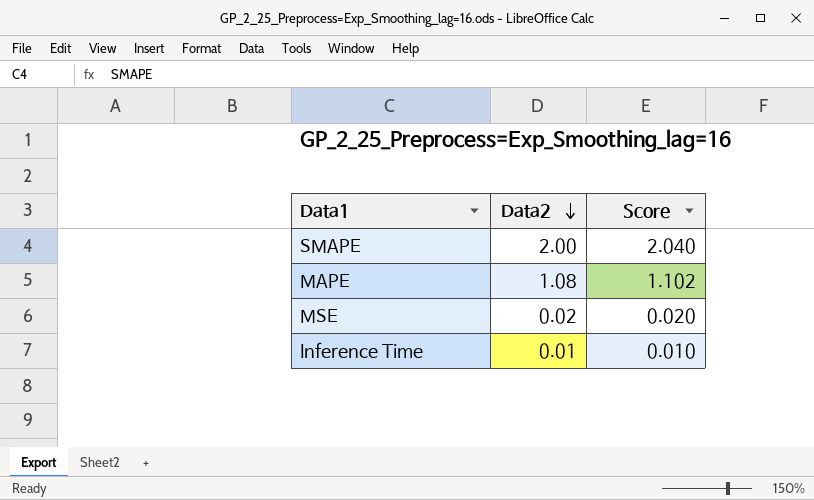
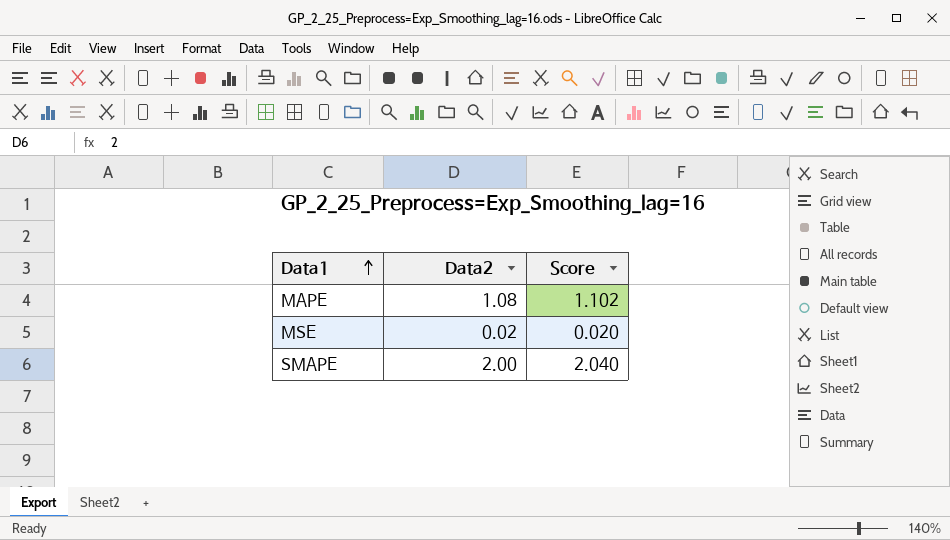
row order: Data2 descending -> Data1 ascending
row Inference Time: 0.01 | 0.010 -> none

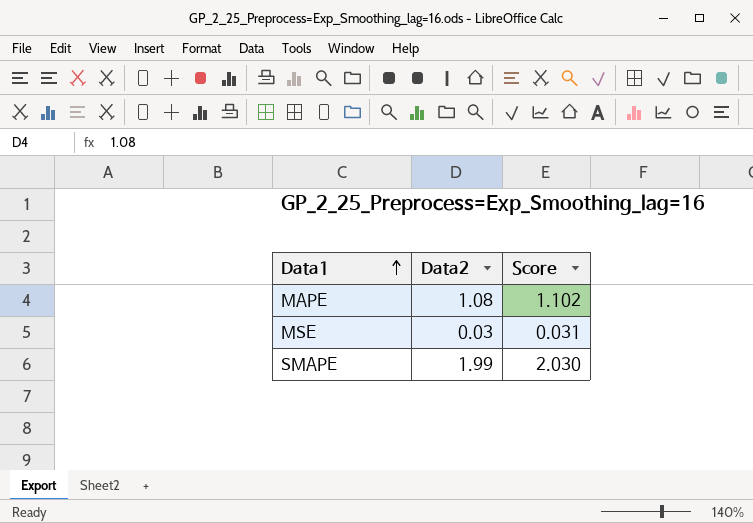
MSE | Data2: 0.02 -> 0.03
MSE | Score: 0.020 -> 0.031
SMAPE | Data2: 2.00 -> 1.99
SMAPE | Score: 2.040 -> 2.030

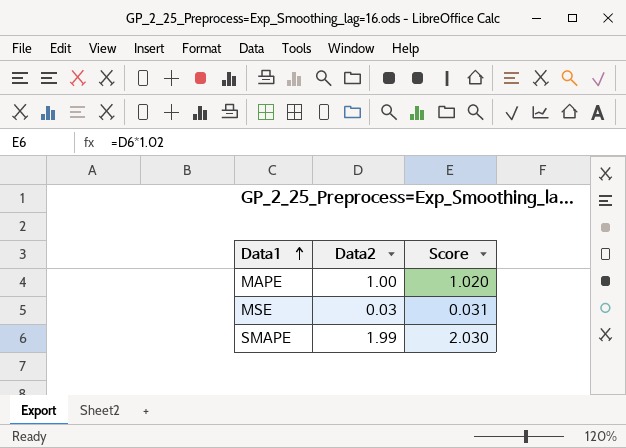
MAPE | Data2: 1.08 -> 1.00
MAPE | Score: 1.102 -> 1.020

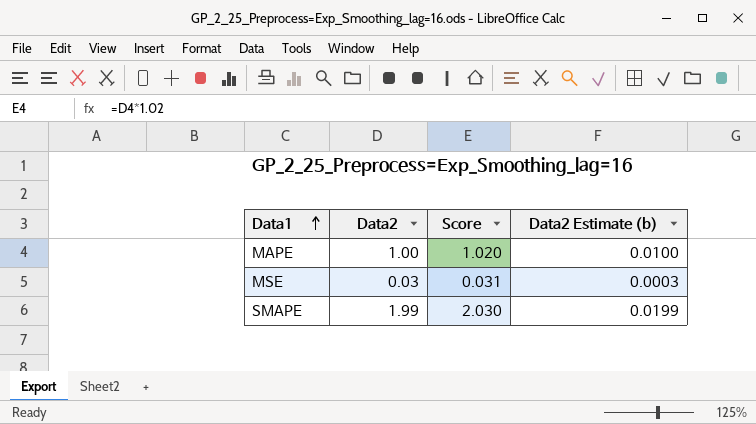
column Data2 Estimate (b) | formula: none -> [Data2] * 0.01

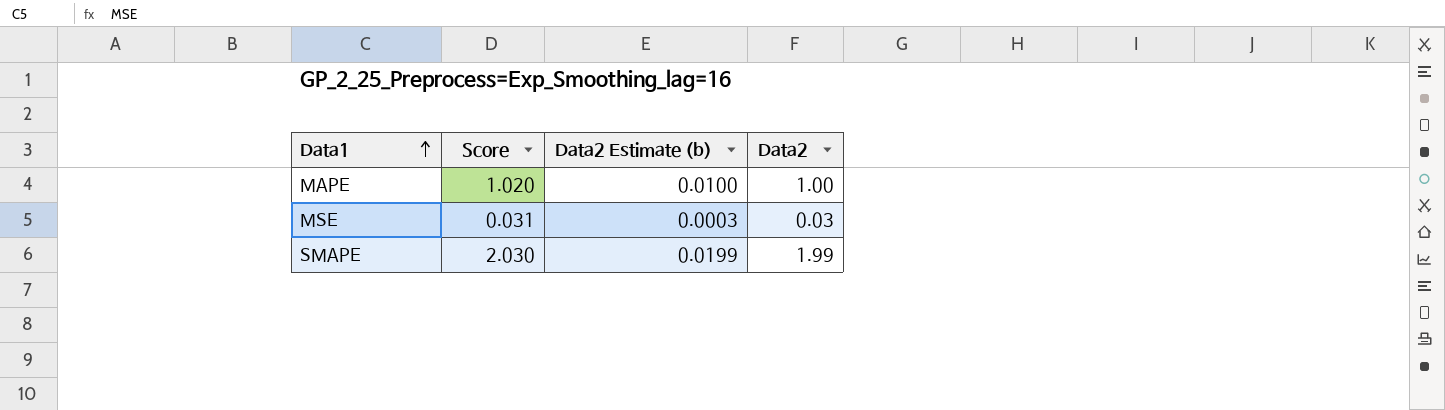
column Data2 | position: 2 -> 4

